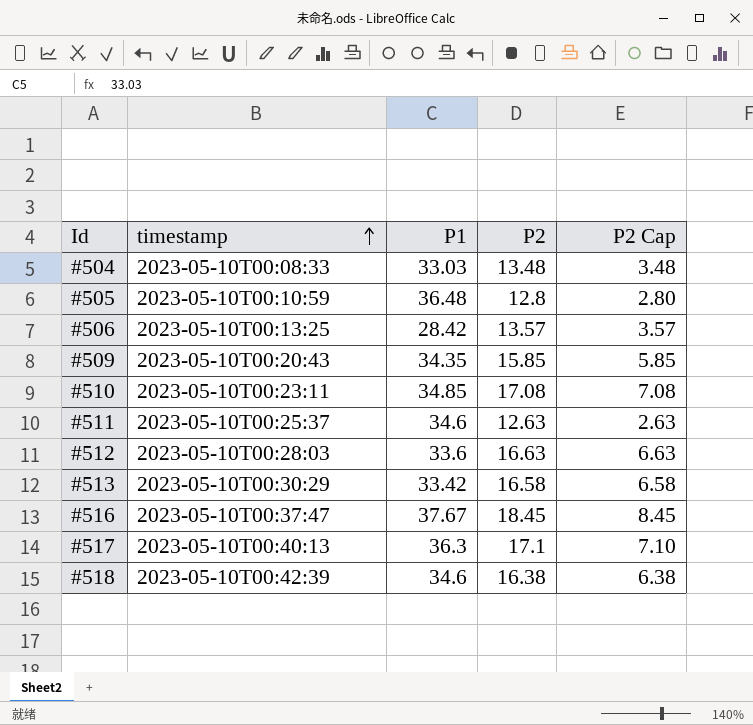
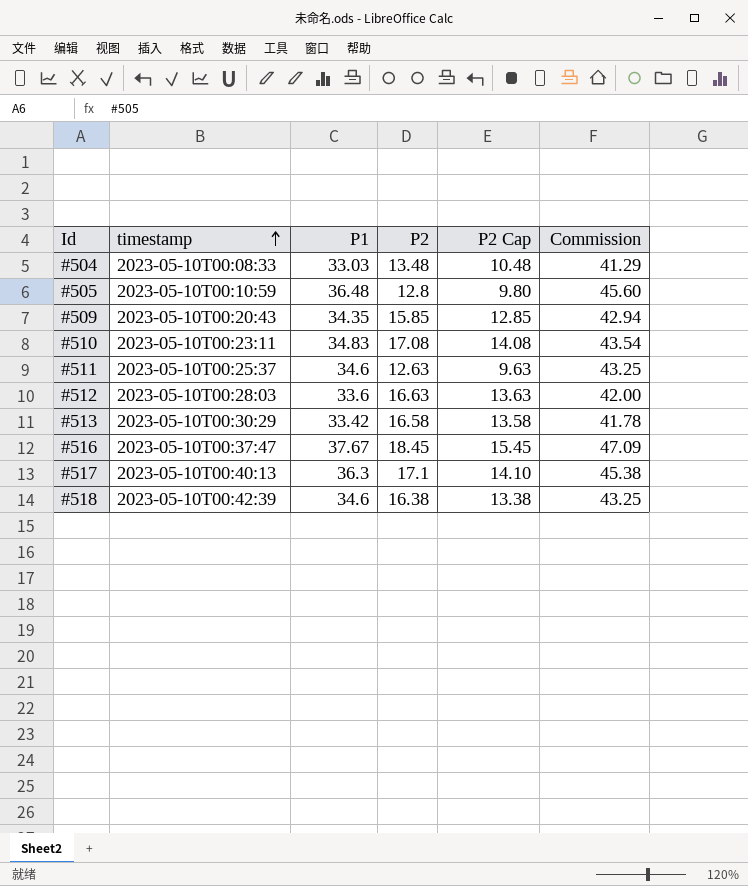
column P2 Cap | formula: [P2] - 10 -> [P2] - 3
column Commission | formula: none -> [P1] * 1.25
row #506: 2023-05-10T00:13:25 | 28.42 | 13.57 | 3.57 -> none
#510 | P1: 34.85 -> 34.83

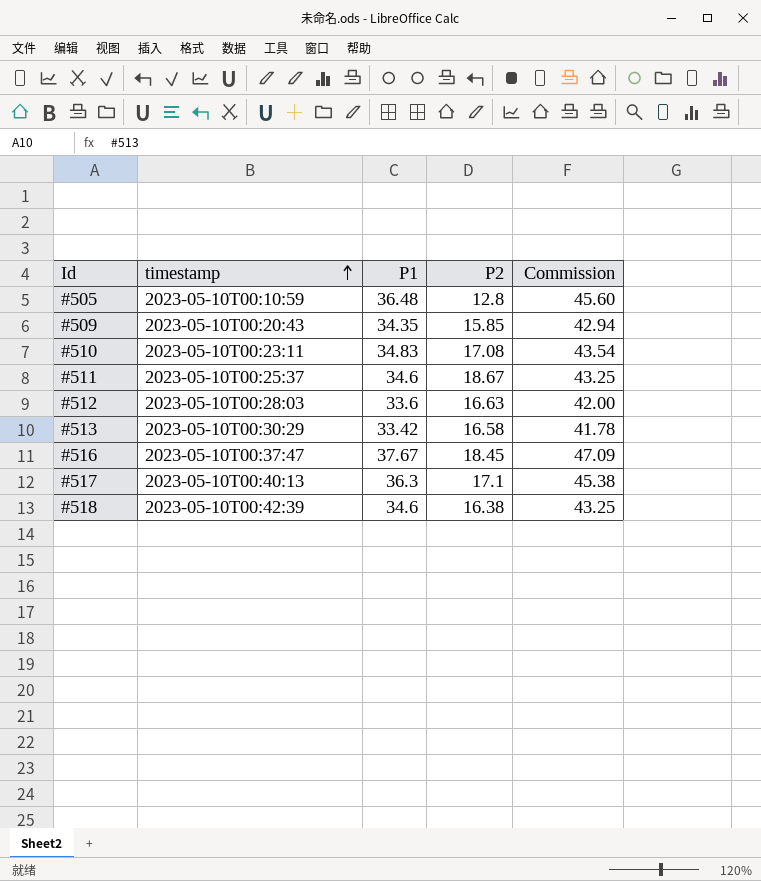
column P2 Cap | formula: [P2] - 3 -> none
row #504: 2023-05-10T00:08:33 | 33.03 | 13.48 | 10.48 | 41.29 -> none
#511 | P2: 12.63 -> 18.67

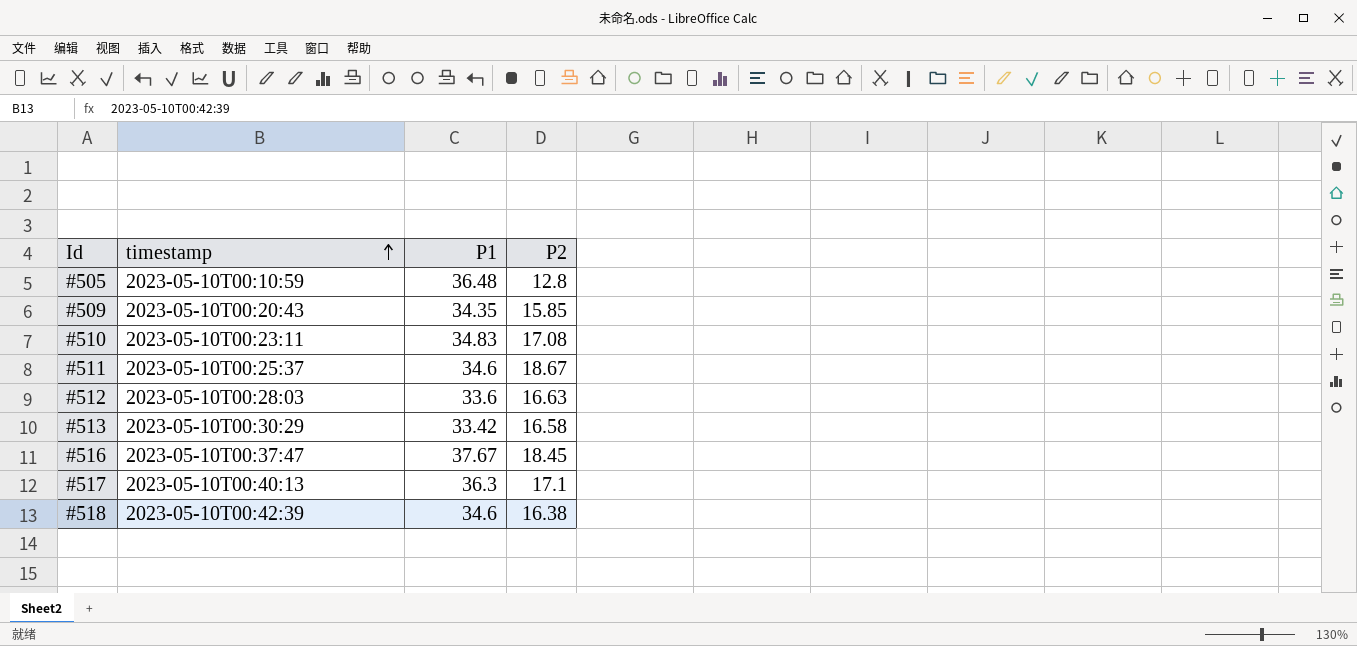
column Commission | formula: [P1] * 1.25 -> none

